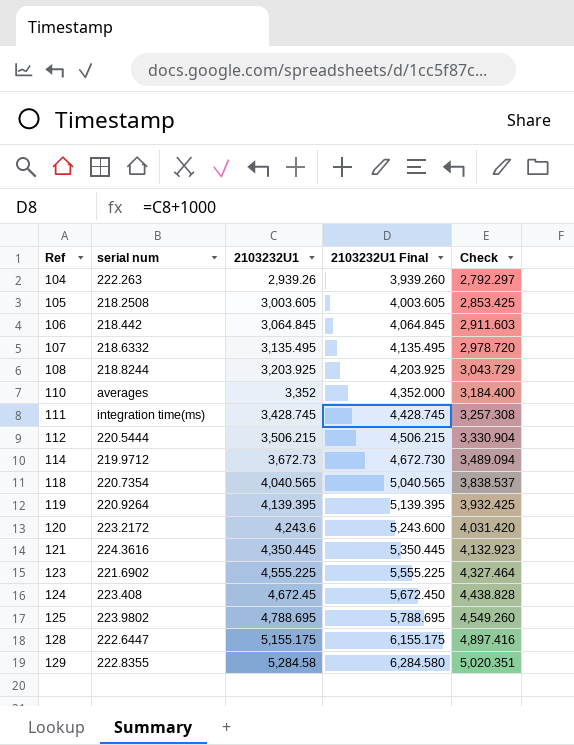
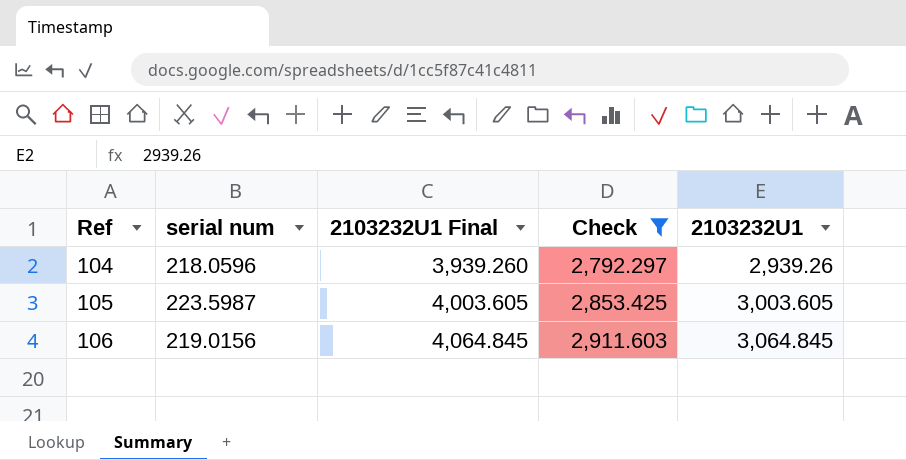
filter: none -> Check <= 2,911.603
column 2103232U1 | position: 3 -> 5
104 | serial num: 222.263 -> 218.0596
105 | serial num: 218.2508 -> 223.5987
106 | serial num: 218.442 -> 219.0156

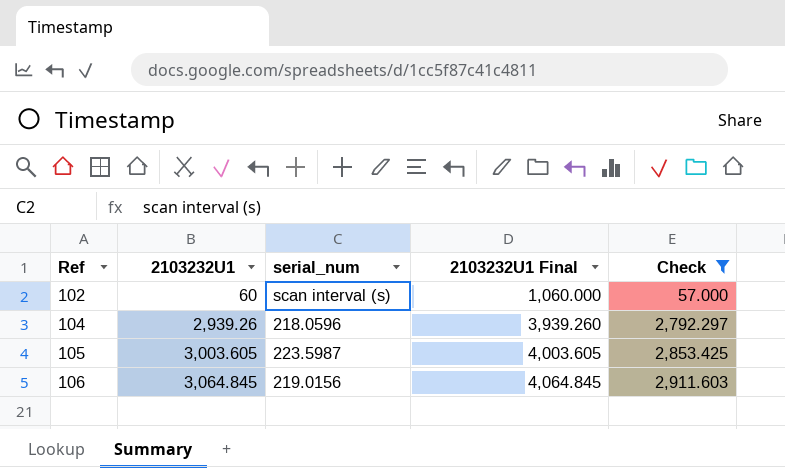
column 2103232U1 | position: 5 -> 2
column name: serial num -> serial_num
row 102: none -> 60 | scan interval (s) | 1,060.000 | 57.000

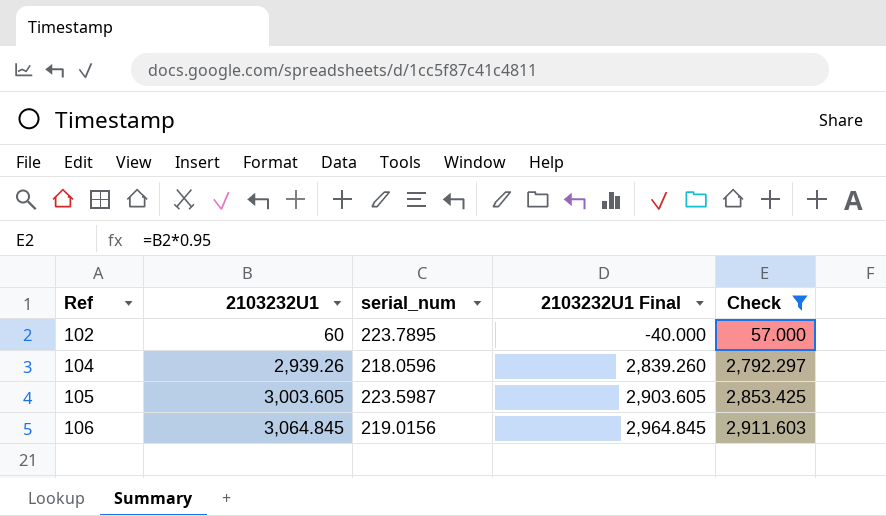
column 2103232U1 Final | formula: [2103232U1] + 1000 -> [2103232U1] - 100
102 | serial_num: scan interval (s) -> 223.7895

